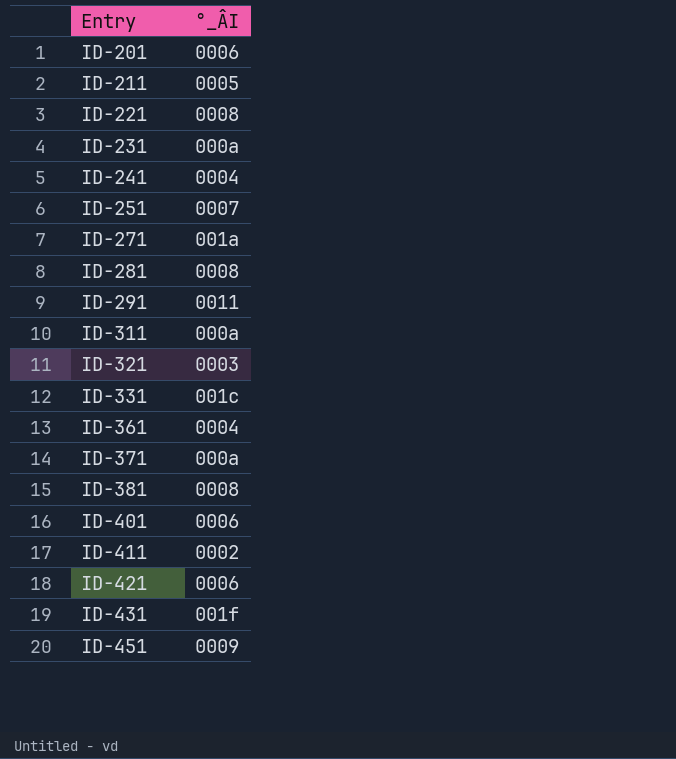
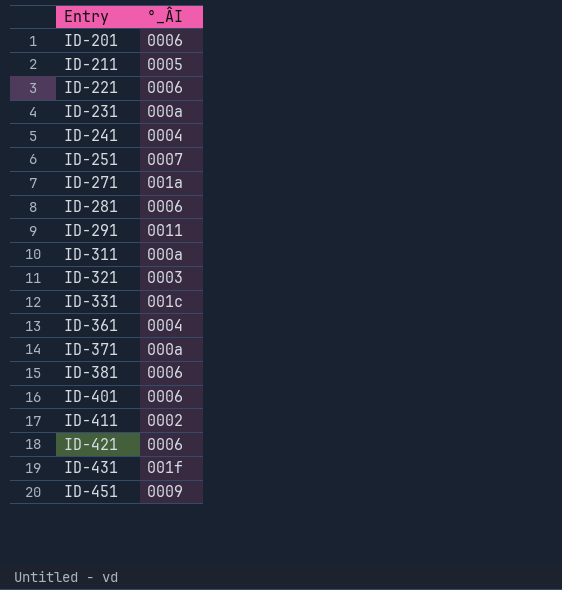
ID-221 | °_ÂI: 0008 -> 0006
ID-281 | °_ÂI: 0008 -> 0006
ID-381 | °_ÂI: 0008 -> 0006

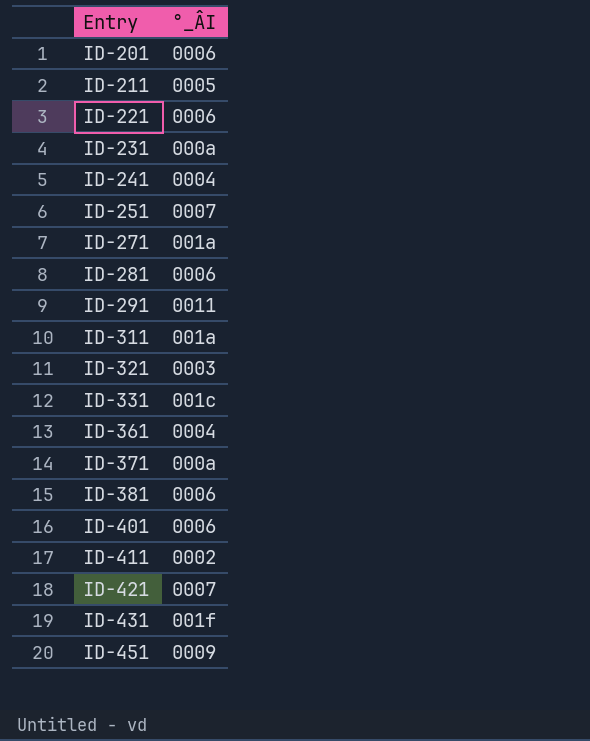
ID-311 | °_ÂI: 000a -> 001a
ID-421 | °_ÂI: 0006 -> 0007

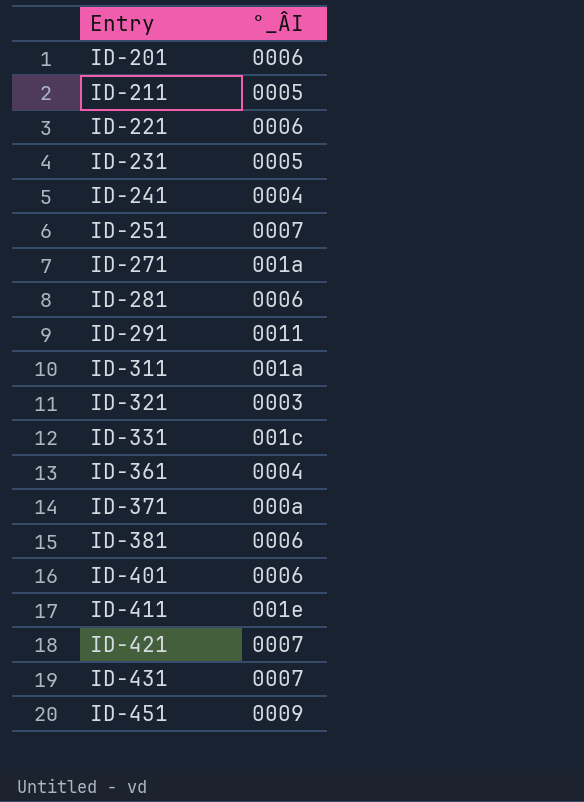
ID-231 | °_ÂI: 000a -> 0005
ID-411 | °_ÂI: 0002 -> 001e
ID-431 | °_ÂI: 001f -> 0007

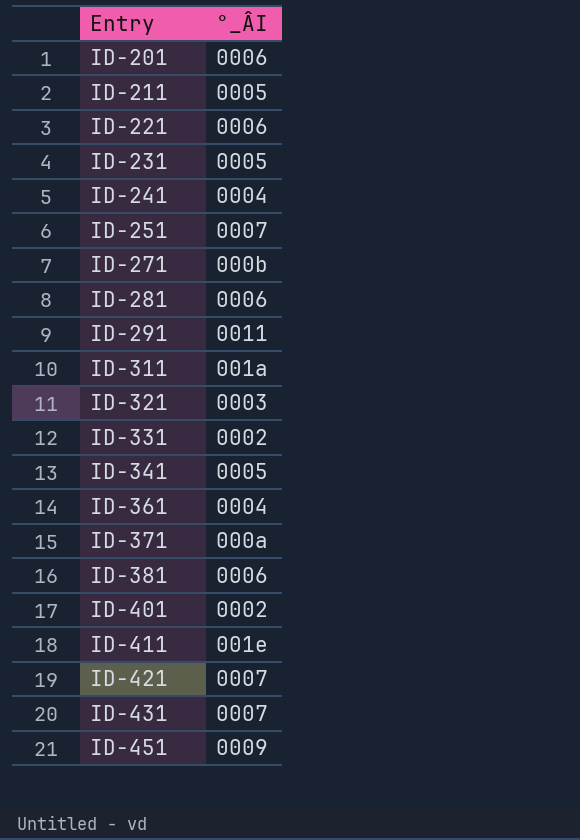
ID-271 | °_ÂI: 001a -> 000b
ID-331 | °_ÂI: 001c -> 0002
row ID-341: none -> 0005
ID-401 | °_ÂI: 0006 -> 0002

